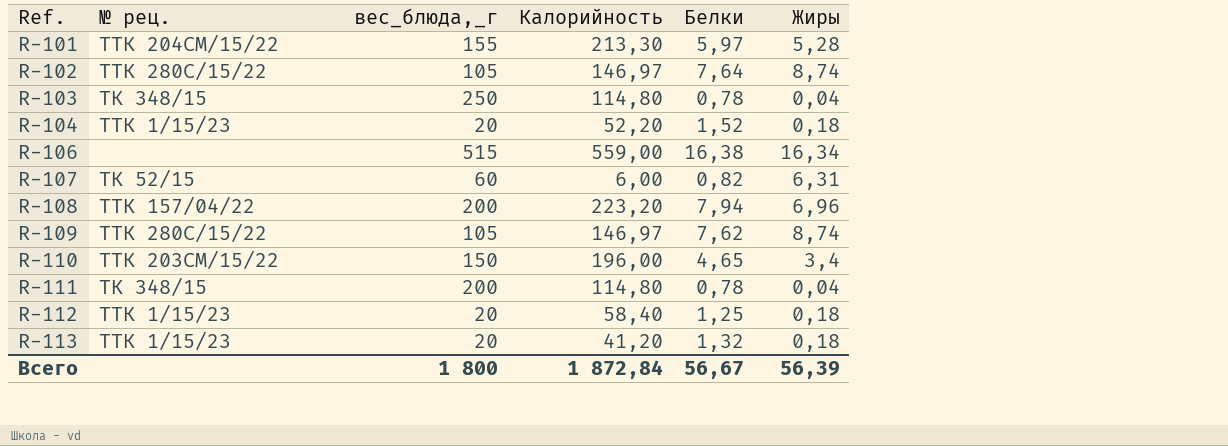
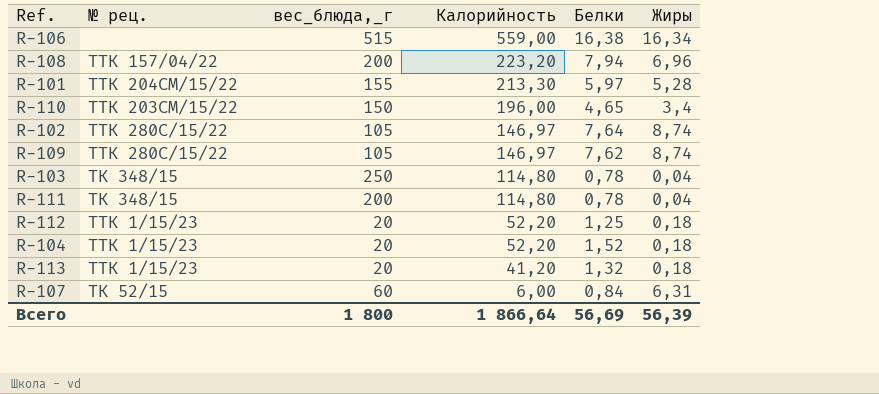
row order: Ref. ascending -> Калорийность descending
R-112 | Калорийность: 58,40 -> 52,20
R-107 | Белки: 0,82 -> 0,84
Всего | Калорийность: 1 872,84 -> 1 866,64
Всего | Белки: 56,67 -> 56,69

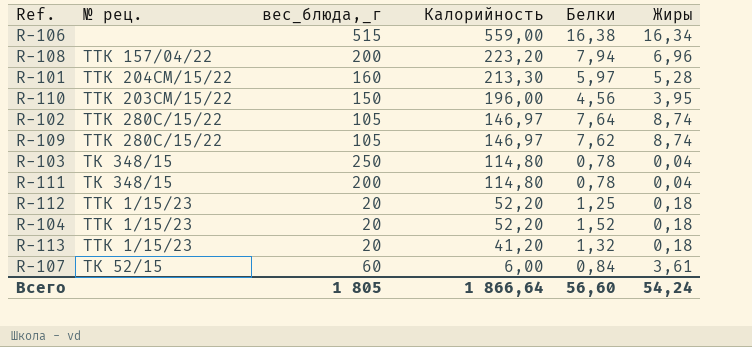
R-101 | вес_блюда,_г: 155 -> 160
R-110 | Белки: 4,65 -> 4,56
R-110 | Жиры: 3,4 -> 3,95
R-107 | Жиры: 6,31 -> 3,61
Всего | вес_блюда,_г: 1 800 -> 1 805
Всего | Белки: 56,69 -> 56,60
Всего | Жиры: 56,39 -> 54,24

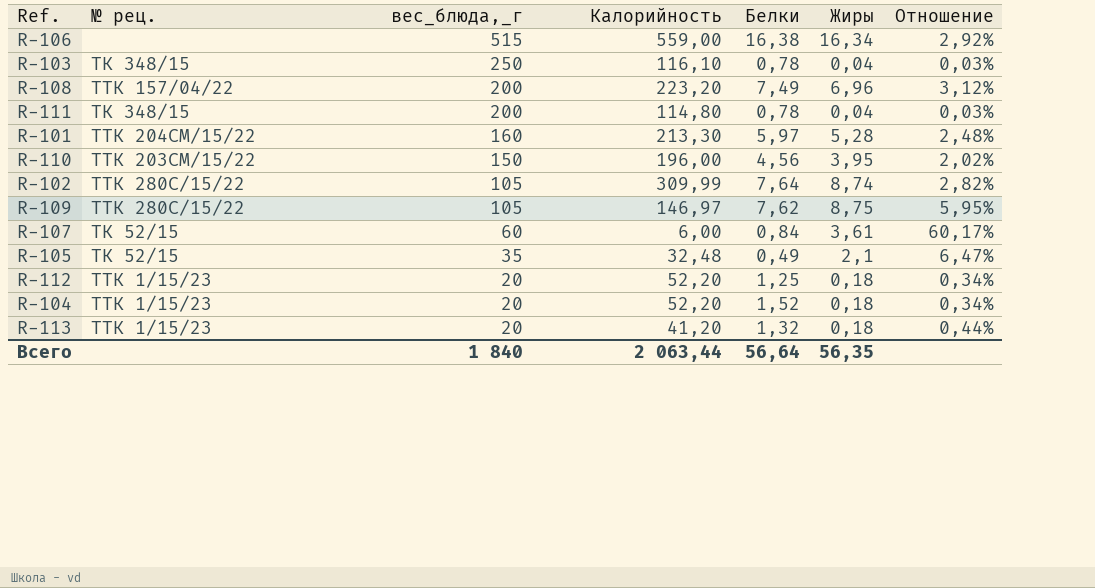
row order: Калорийность descending -> вес_блюда,_г descending
column Отношение | formula: none -> [Жиры] / [Калорийность]
R-103 | Калорийность: 114,80 -> 116,10
R-108 | Белки: 7,94 -> 7,49
R-102 | Калорийность: 146,97 -> 309,99
R-109 | Жиры: 8,74 -> 8,75
row R-105: none -> ТК 52/15 | 35 | 32,48 | 0,49 | 2,1 | 6,47%
Всего | вес_блюда,_г: 1 805 -> 1 840
Всего | Калорийность: 1 866,64 -> 2 063,44
Всего | Белки: 56,60 -> 56,64
Всего | Жиры: 54,24 -> 56,35

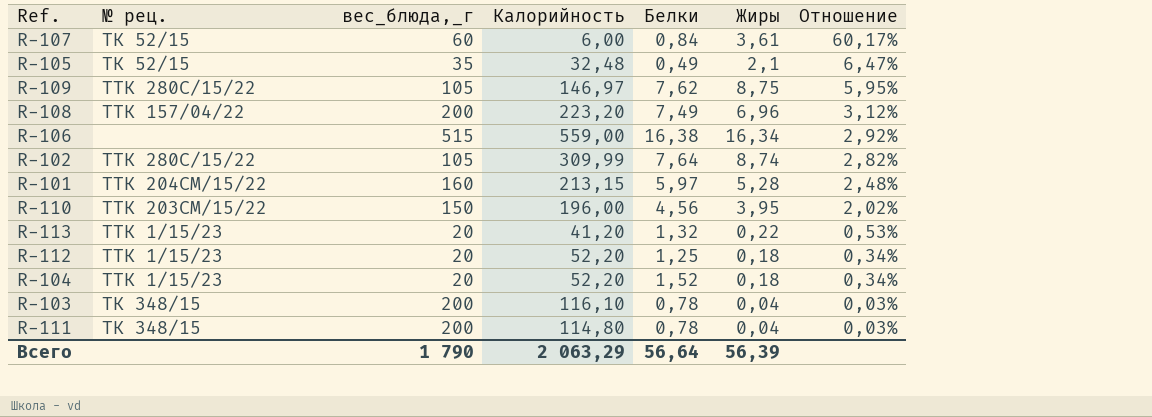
row order: вес_блюда,_г descending -> Отношение descending
R-101 | Калорийность: 213,30 -> 213,15
R-113 | Жиры: 0,18 -> 0,22
R-113 | Отношение: 0,44% -> 0,53%
R-103 | вес_блюда,_г: 250 -> 200
Всего | вес_блюда,_г: 1 840 -> 1 790
Всего | Калорийность: 2 063,44 -> 2 063,29
Всего | Жиры: 56,35 -> 56,39

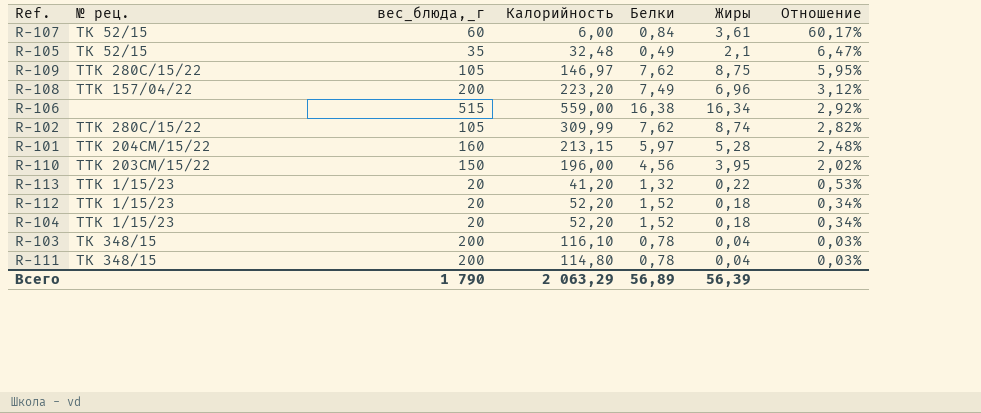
R-102 | Белки: 7,64 -> 7,62
R-112 | Белки: 1,25 -> 1,52
Всего | Белки: 56,64 -> 56,89

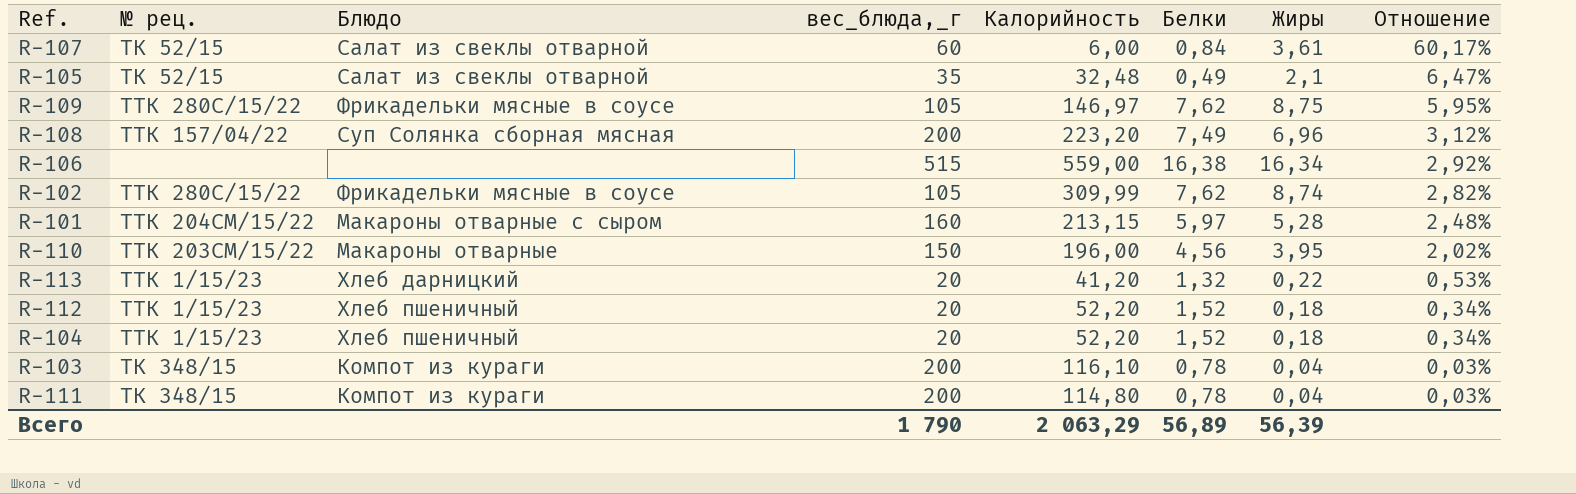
column Блюдо | position: none -> 3

